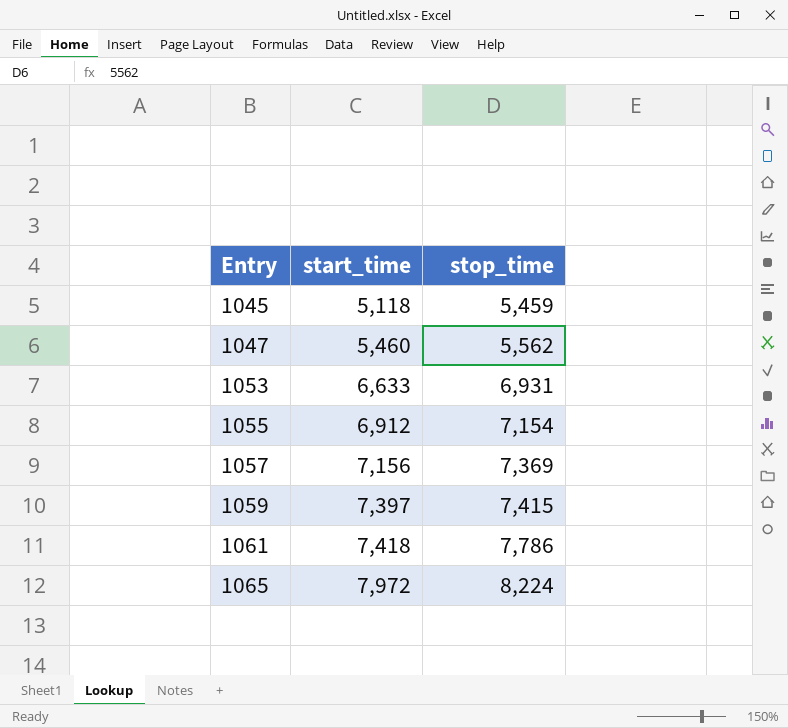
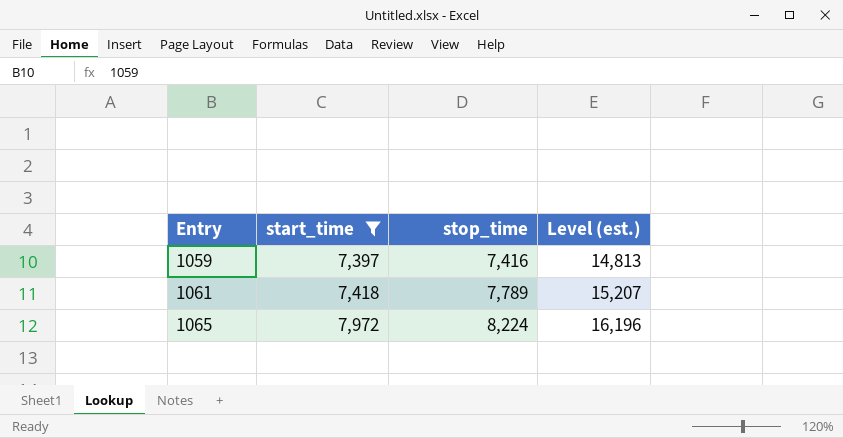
filter: none -> start_time >= 7,397
column Level (est.) | formula: none -> [start_time] + [stop_time]
1059 | stop_time: 7,415 -> 7,416
1061 | stop_time: 7,786 -> 7,789

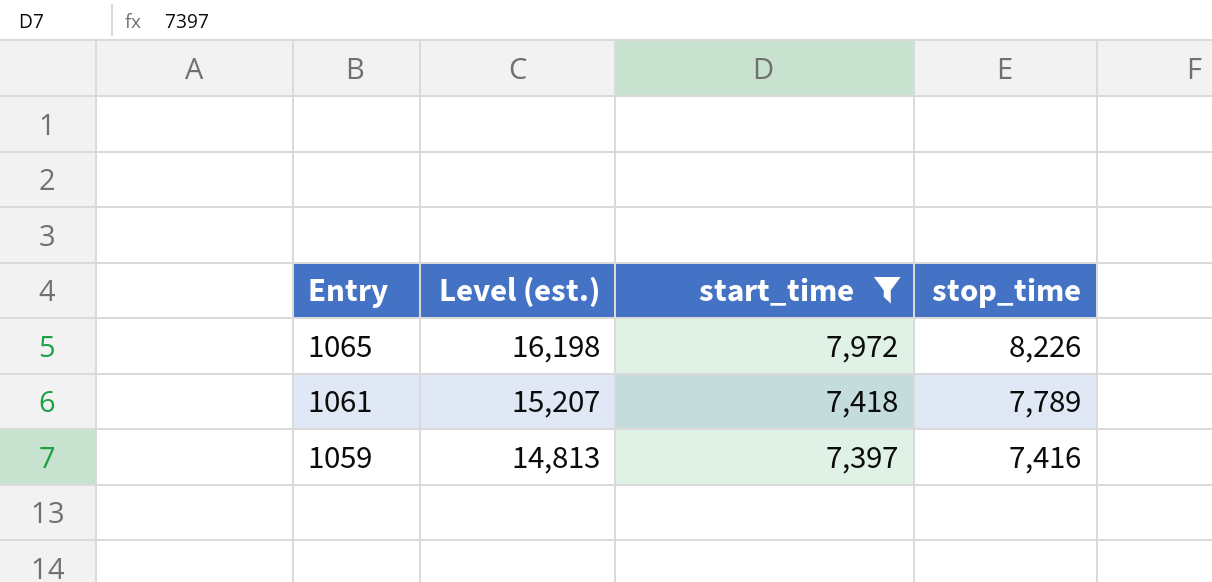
row order: Entry ascending -> Entry descending
column Level (est.) | position: 4 -> 2
1065 | Level (est.): 16,196 -> 16,198
1065 | stop_time: 8,224 -> 8,226

